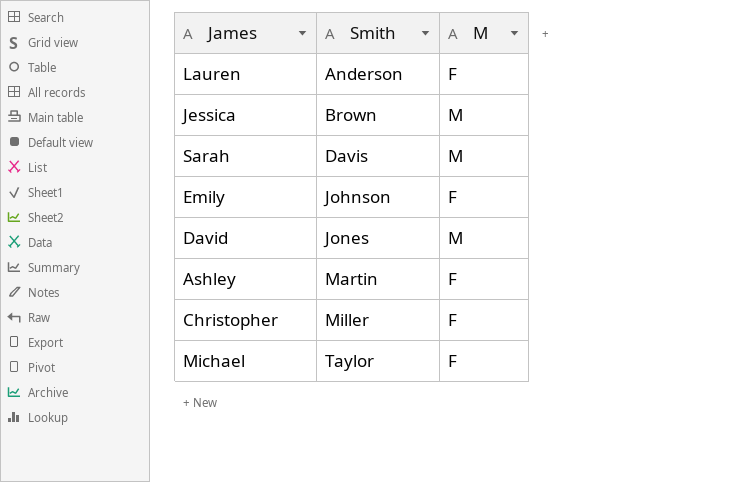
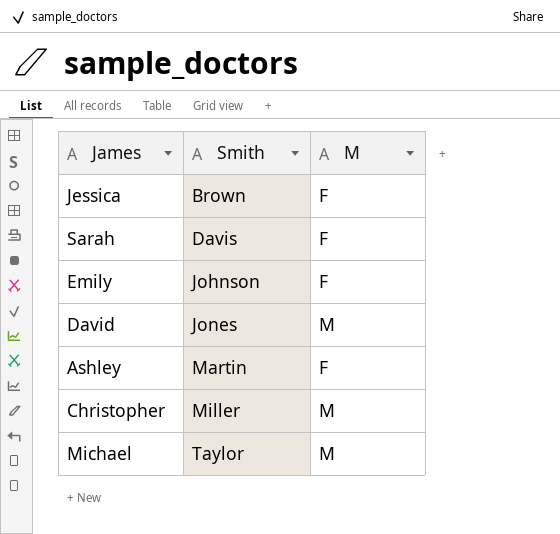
row Lauren: Anderson | F -> none
Jessica | M: M -> F
Sarah | M: M -> F
Christopher | M: F -> M
Michael | M: F -> M

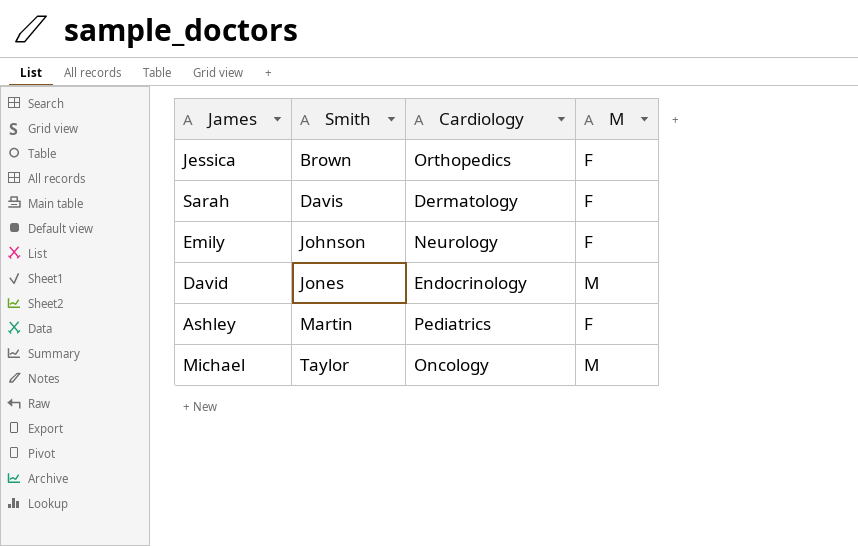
column Cardiology | position: none -> 3
row Christopher: Miller | M -> none

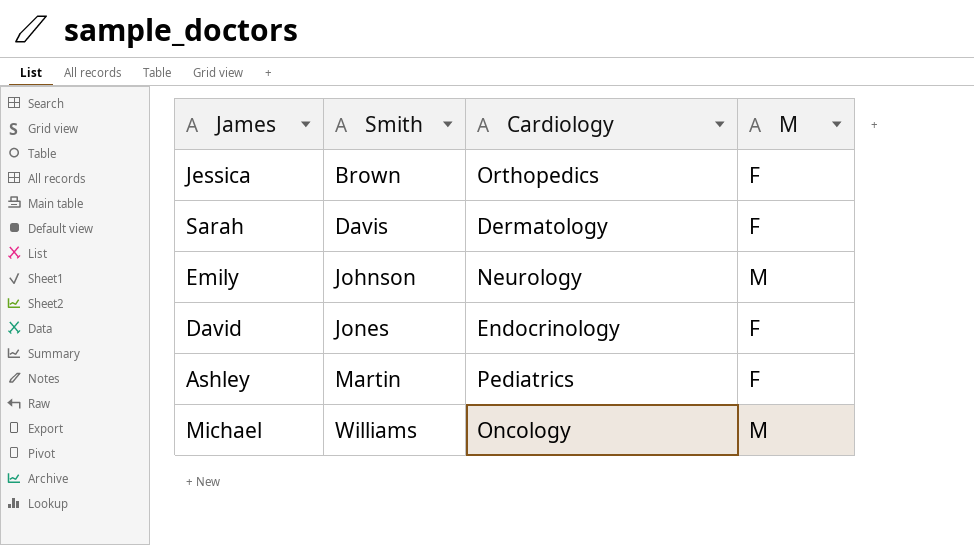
Emily | M: F -> M
David | M: M -> F
Michael | Smith: Taylor -> Williams

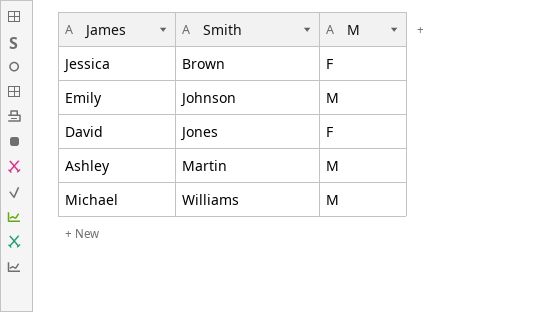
column Cardiology | position: 3 -> none
row Sarah: Davis | Dermatology | F -> none
Ashley | M: F -> M

